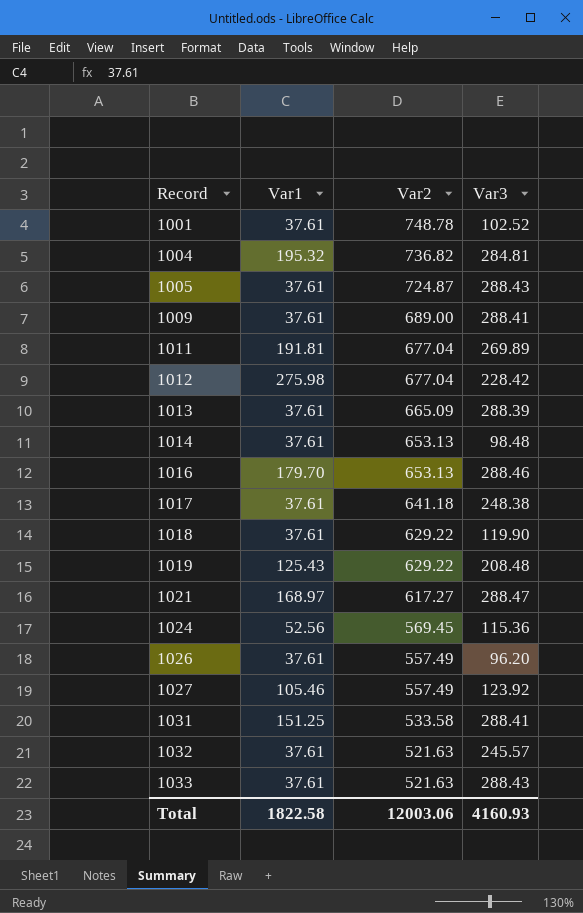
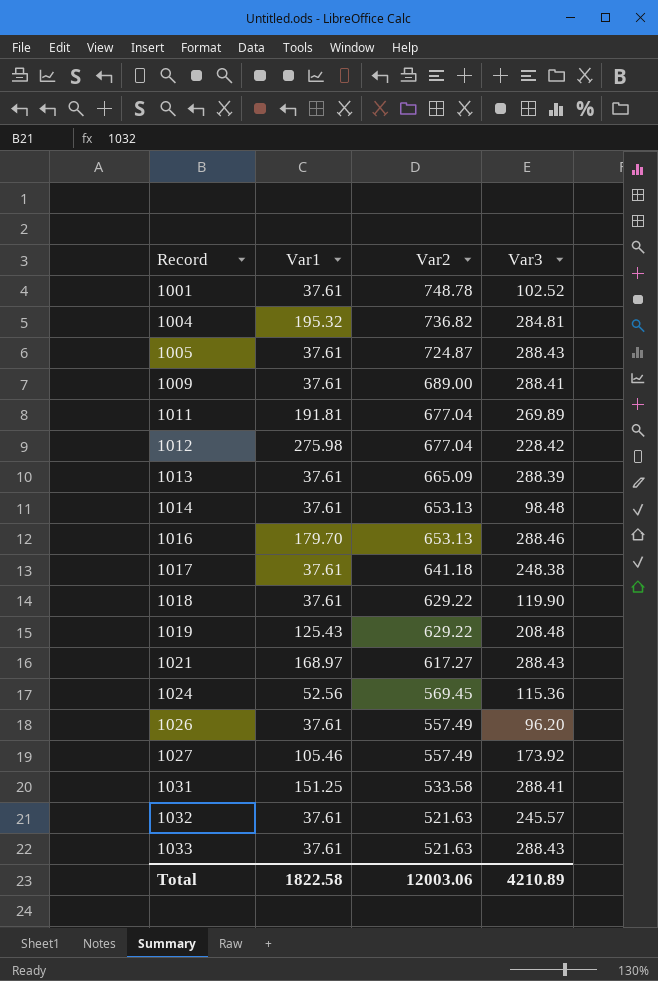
1021 | Var3: 288.47 -> 288.43
1027 | Var3: 123.92 -> 173.92
Total | Var3: 4160.93 -> 4210.89

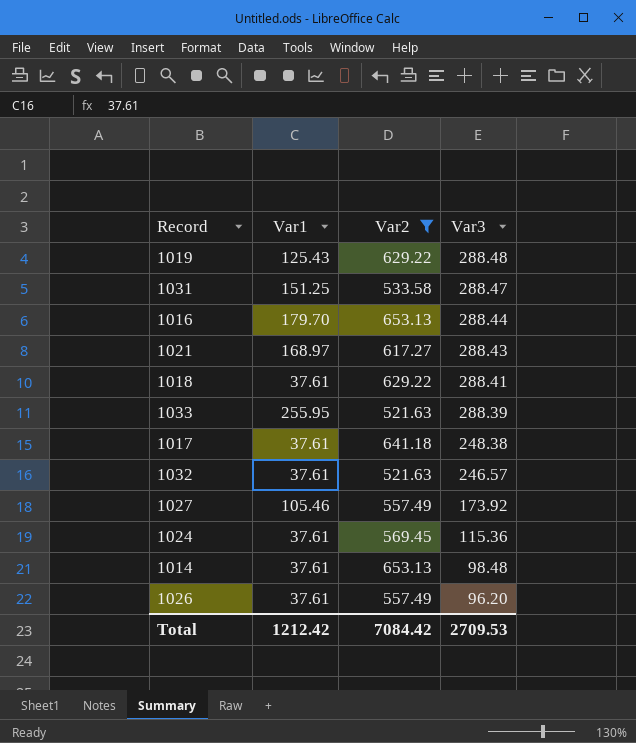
filter: none -> Var2 <= 653.13
row order: Record ascending -> Var3 descending
1019 | Var3: 208.48 -> 288.48
1031 | Var3: 288.41 -> 288.47
1016 | Var3: 288.46 -> 288.44
1018 | Var3: 119.90 -> 288.41
1033 | Var1: 37.61 -> 255.95
1033 | Var3: 288.43 -> 288.39
1032 | Var3: 245.57 -> 246.57
1024 | Var1: 52.56 -> 37.61
Total | Var1: 1822.58 -> 1212.42
Total | Var2: 12003.06 -> 7084.42
Total | Var3: 4210.89 -> 2709.53

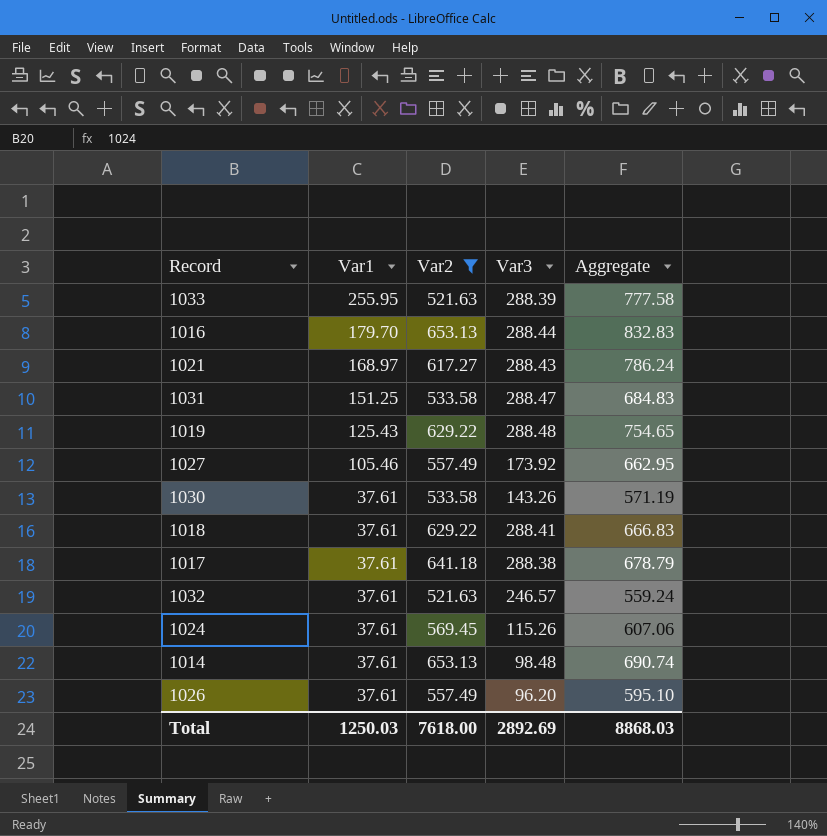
row order: Var3 descending -> Var1 descending
column Aggregate | formula: none -> [Var1] + [Var2]
row 1030: none -> 37.61 | 533.58 | 143.26 | 571.19
1017 | Var3: 248.38 -> 288.38
1024 | Var3: 115.36 -> 115.26
Total | Var1: 1212.42 -> 1250.03
Total | Var2: 7084.42 -> 7618.00
Total | Var3: 2709.53 -> 2892.69

